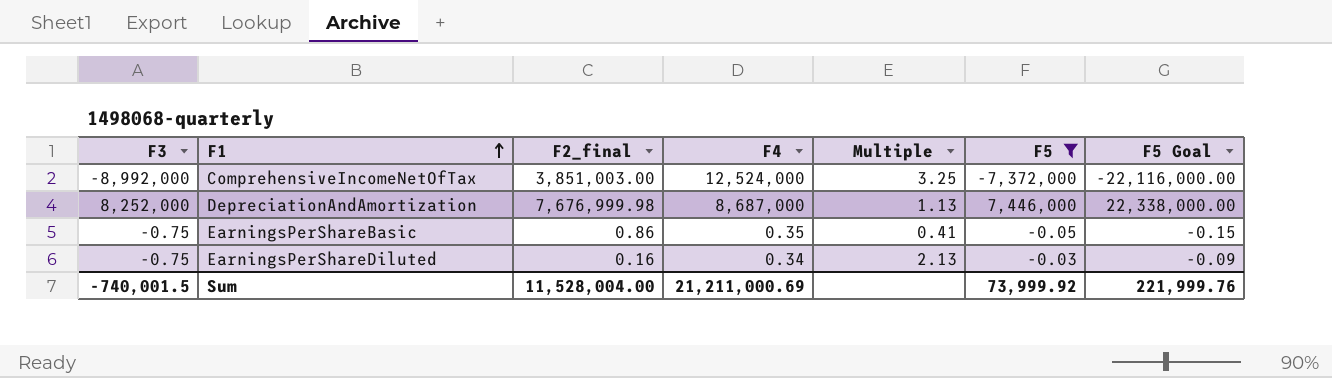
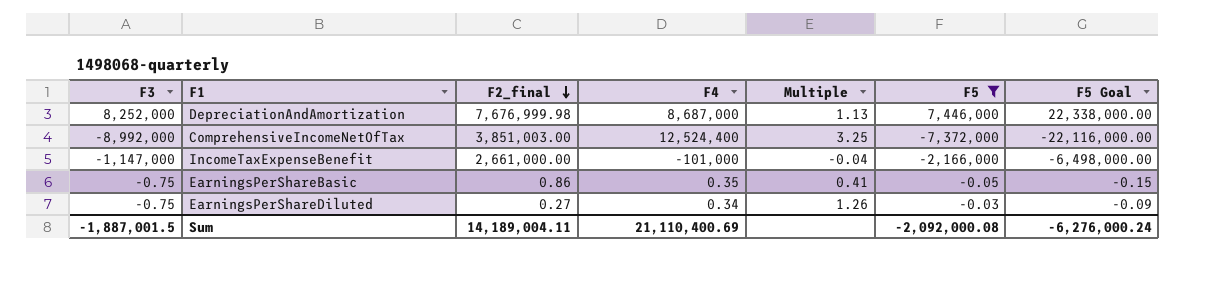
row order: F1 ascending -> F2_final descending
ComprehensiveIncomeNetOfTax | F4: 12,524,000 -> 12,524,400
row IncomeTaxExpenseBenefit: none -> -1,147,000 | 2,661,000.00 | -101,000 | -0.04 | -2,166,000 | -6,498,000.00
EarningsPerShareDiluted | F2_final: 0.16 -> 0.27
EarningsPerShareDiluted | Multiple: 2.13 -> 1.26
Sum | F3: -740,001.5 -> -1,887,001.5
Sum | F2_final: 11,528,004.00 -> 14,189,004.11
Sum | F4: 21,211,000.69 -> 21,110,400.69
Sum | F5: 73,999.92 -> -2,092,000.08
Sum | F5 Goal: 221,999.76 -> -6,276,000.24

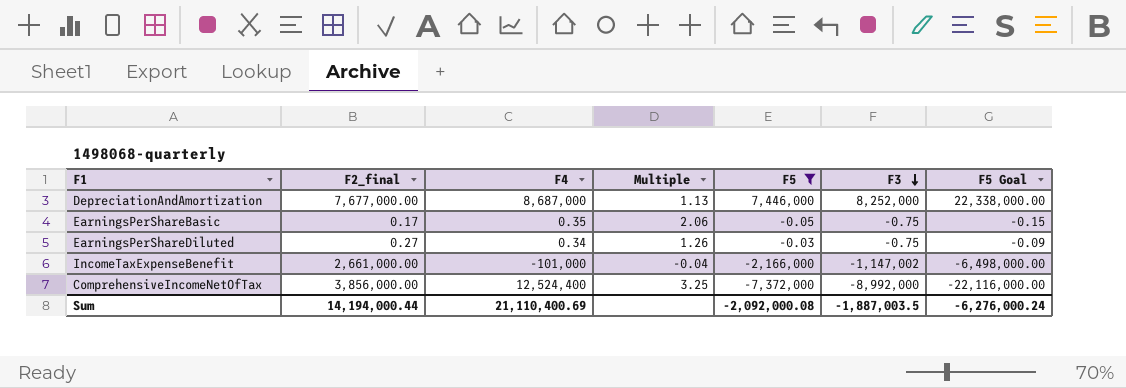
row order: F2_final descending -> F3 descending
column F3 | position: 1 -> 6
DepreciationAndAmortization | F2_final: 7,676,999.98 -> 7,677,000.00
EarningsPerShareBasic | F2_final: 0.86 -> 0.17
EarningsPerShareBasic | Multiple: 0.41 -> 2.06
IncomeTaxExpenseBenefit | F3: -1,147,000 -> -1,147,002
ComprehensiveIncomeNetOfTax | F2_final: 3,851,003.00 -> 3,856,000.00
Sum | F2_final: 14,189,004.11 -> 14,194,000.44
Sum | F3: -1,887,001.5 -> -1,887,003.5

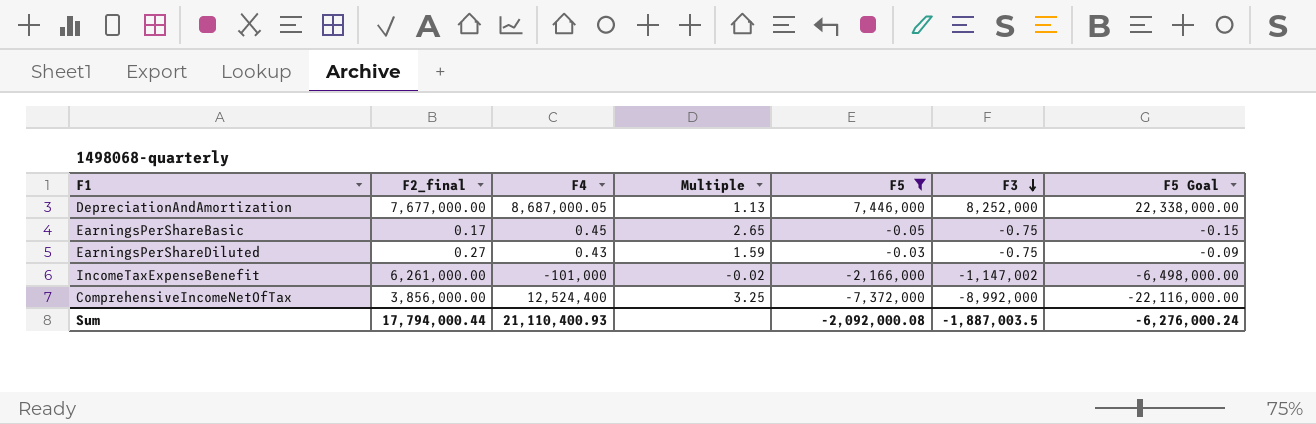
DepreciationAndAmortization | F4: 8,687,000 -> 8,687,000.05
EarningsPerShareBasic | F4: 0.35 -> 0.45
EarningsPerShareBasic | Multiple: 2.06 -> 2.65
EarningsPerShareDiluted | F4: 0.34 -> 0.43
EarningsPerShareDiluted | Multiple: 1.26 -> 1.59
IncomeTaxExpenseBenefit | F2_final: 2,661,000.00 -> 6,261,000.00
IncomeTaxExpenseBenefit | Multiple: -0.04 -> -0.02
Sum | F2_final: 14,194,000.44 -> 17,794,000.44
Sum | F4: 21,110,400.69 -> 21,110,400.93

